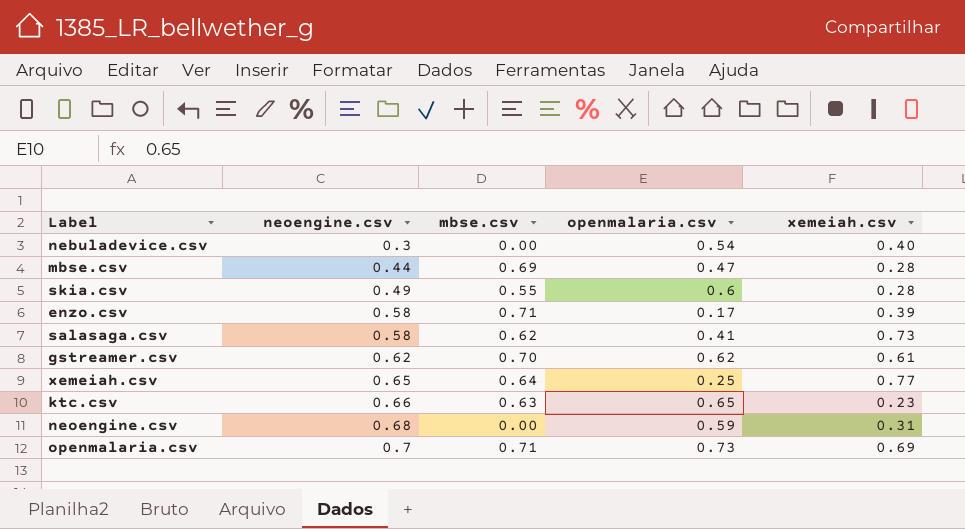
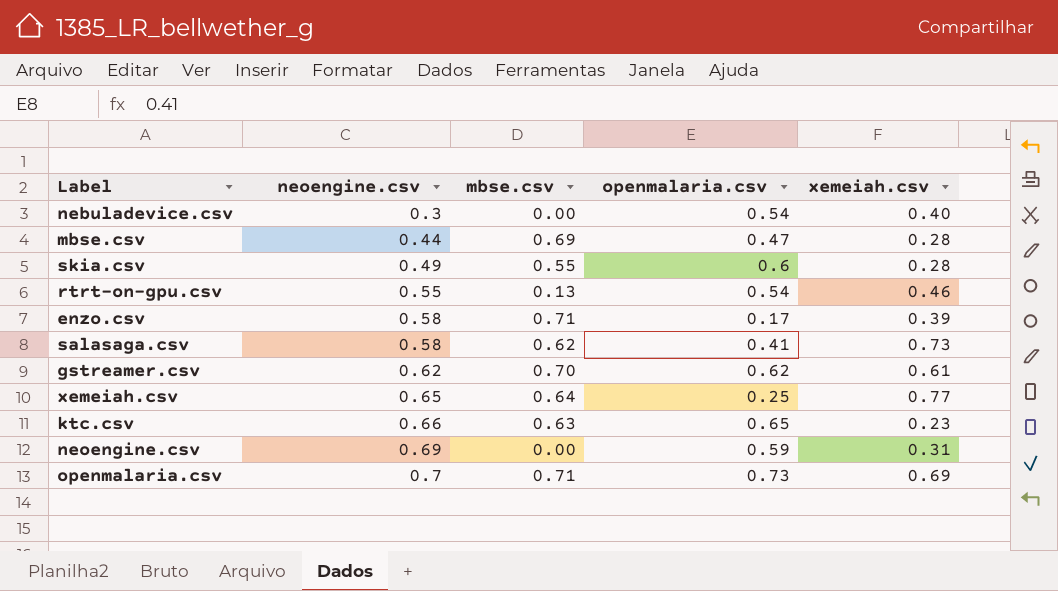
row rtrt-on-gpu.csv: none -> 0.55 | 0.13 | 0.54 | 0.46
neoengine.csv | neoengine.csv: 0.68 -> 0.69

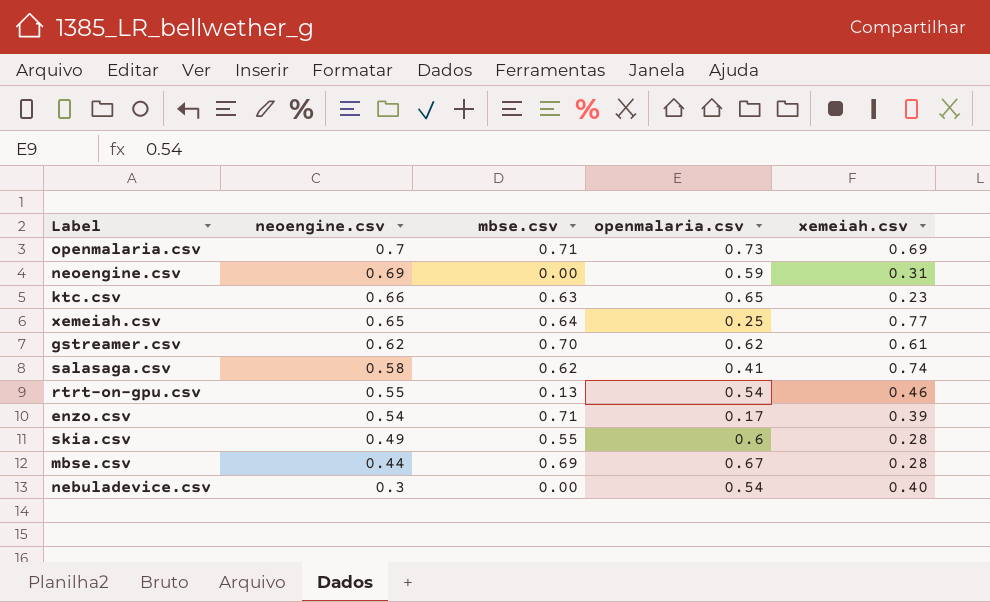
row order: neoengine.csv ascending -> neoengine.csv descending
salasaga.csv | xemeiah.csv: 0.73 -> 0.74
enzo.csv | neoengine.csv: 0.58 -> 0.54
mbse.csv | openmalaria.csv: 0.47 -> 0.67

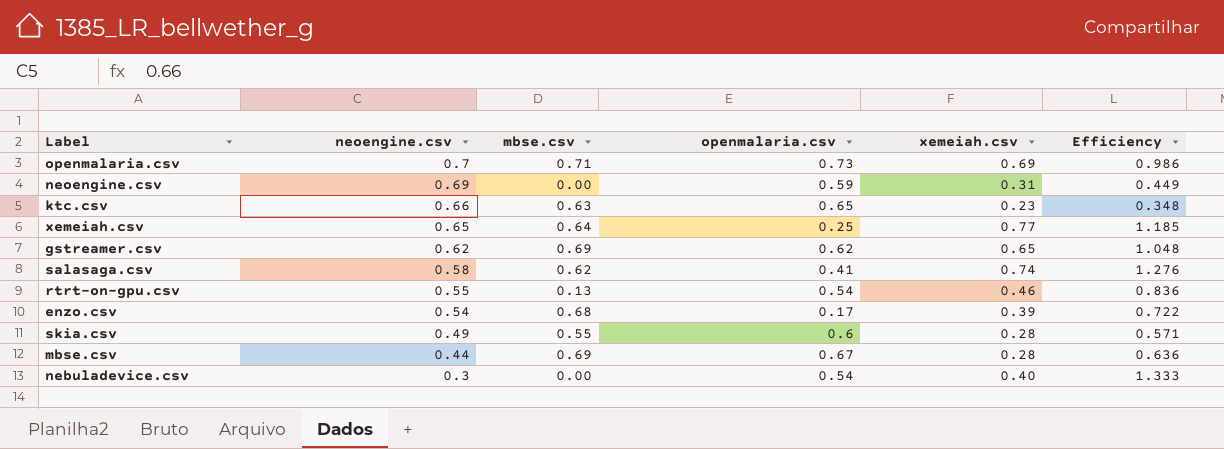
column Efficiency | formula: none -> [xemeiah.csv] / [neoengine.csv]
gstreamer.csv | mbse.csv: 0.70 -> 0.69
gstreamer.csv | xemeiah.csv: 0.61 -> 0.65
enzo.csv | mbse.csv: 0.71 -> 0.68

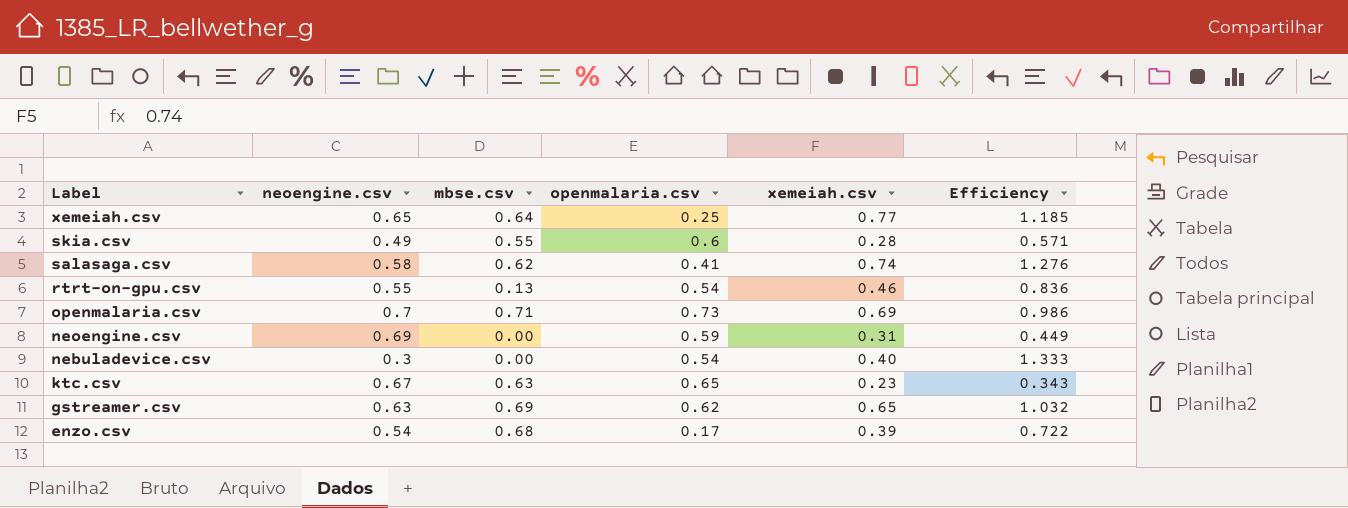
row order: neoengine.csv descending -> Label descending
row mbse.csv: 0.44 | 0.69 | 0.67 | 0.28 | 0.636 -> none
ktc.csv | neoengine.csv: 0.66 -> 0.67
ktc.csv | Efficiency: 0.348 -> 0.343
gstreamer.csv | neoengine.csv: 0.62 -> 0.63
gstreamer.csv | Efficiency: 1.048 -> 1.032

